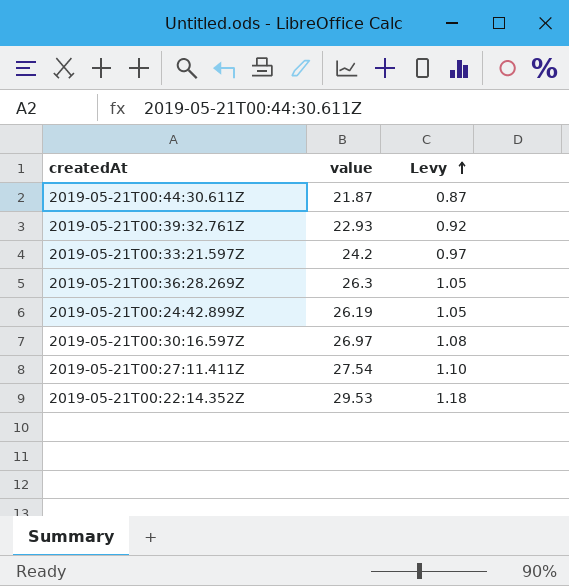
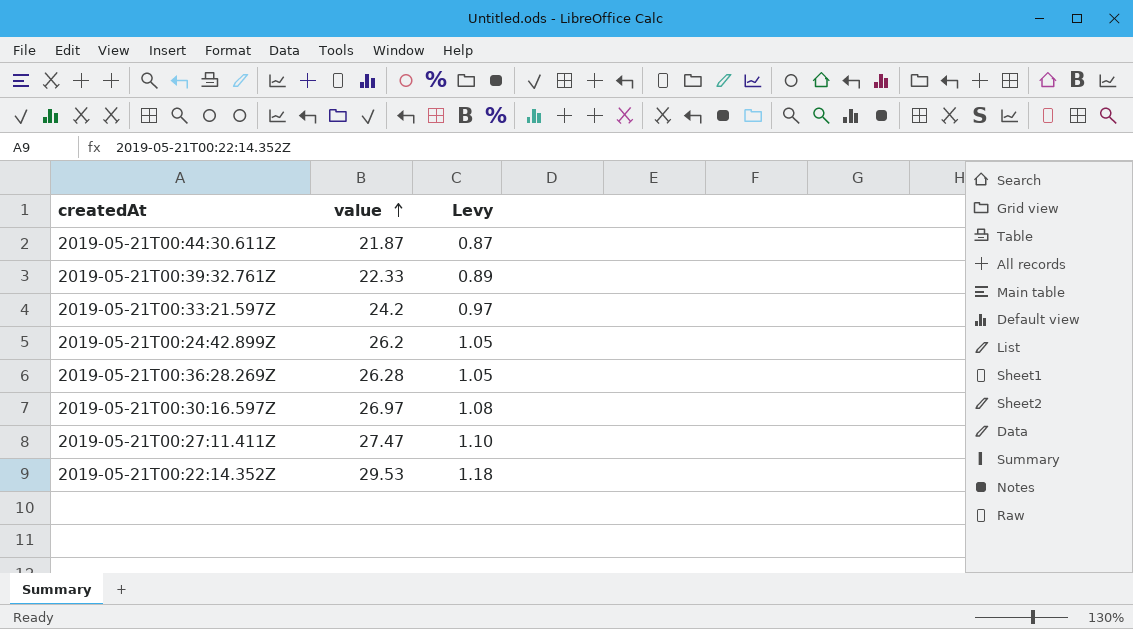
row order: Levy ascending -> value ascending
2019-05-21T00:39:32.761Z | value: 22.93 -> 22.33
2019-05-21T00:39:32.761Z | Levy: 0.92 -> 0.89
2019-05-21T00:24:42.899Z | value: 26.19 -> 26.2
2019-05-21T00:36:28.269Z | value: 26.3 -> 26.28
2019-05-21T00:27:11.411Z | value: 27.54 -> 27.47

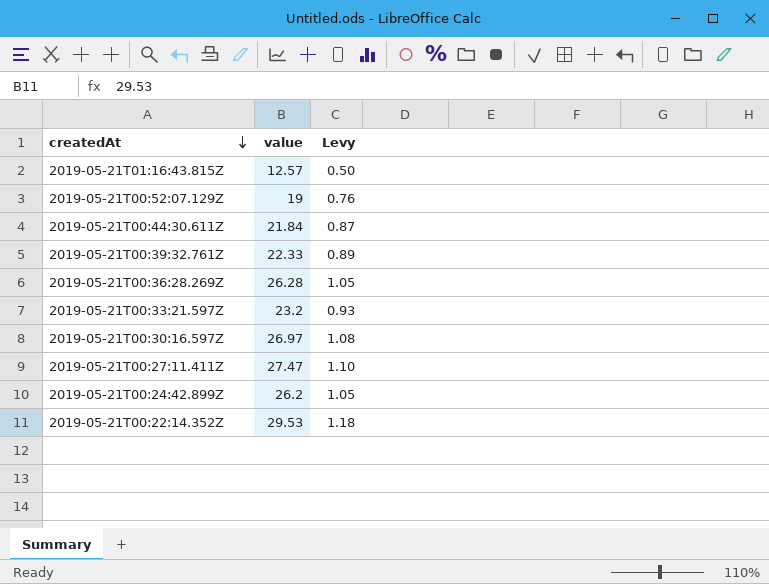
row order: value ascending -> createdAt descending
row 2019-05-21T01:16:43.815Z: none -> 12.57 | 0.50
row 2019-05-21T00:52:07.129Z: none -> 19 | 0.76
2019-05-21T00:44:30.611Z | value: 21.87 -> 21.84
2019-05-21T00:33:21.597Z | value: 24.2 -> 23.2
2019-05-21T00:33:21.597Z | Levy: 0.97 -> 0.93

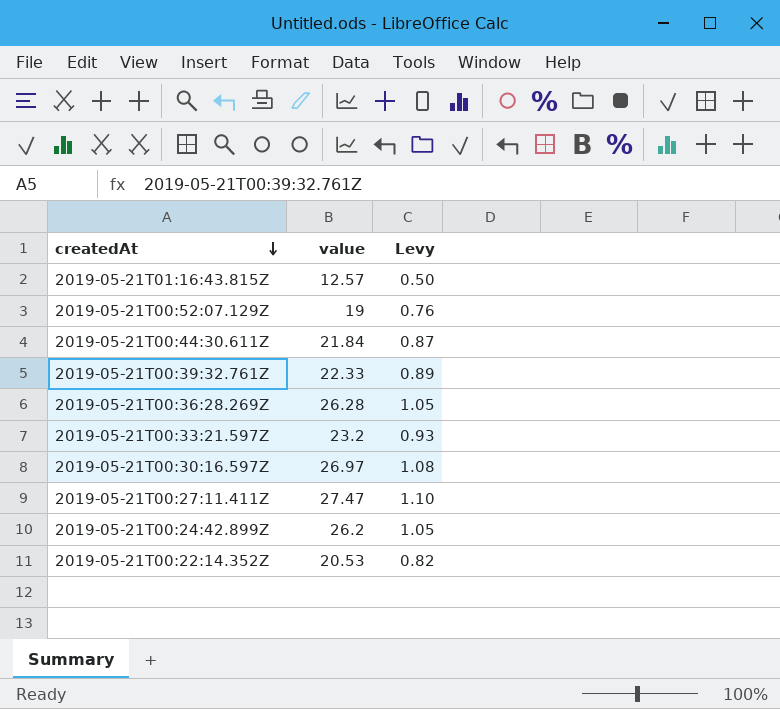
2019-05-21T00:22:14.352Z | value: 29.53 -> 20.53
2019-05-21T00:22:14.352Z | Levy: 1.18 -> 0.82

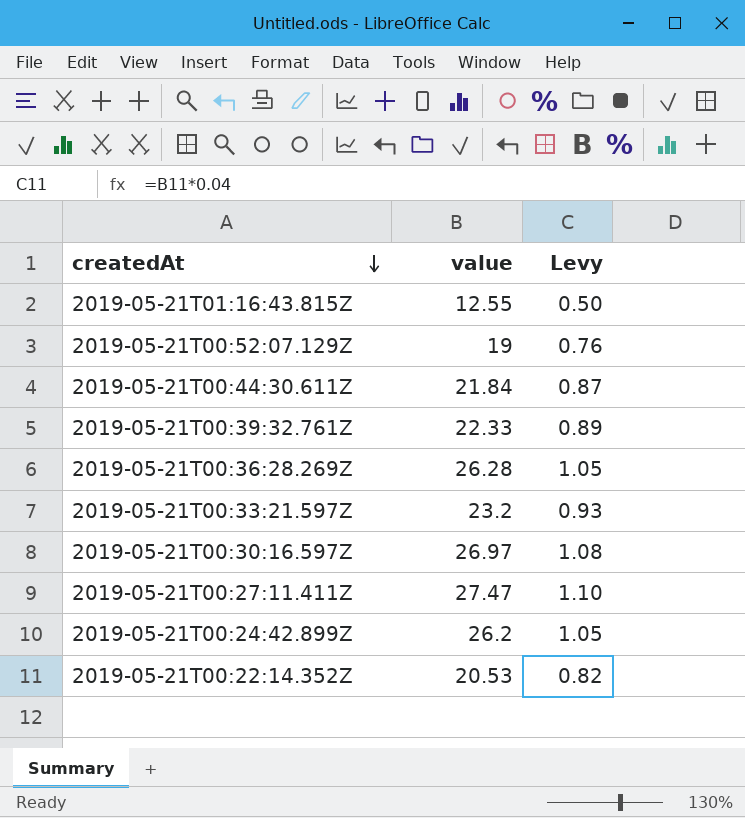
2019-05-21T01:16:43.815Z | value: 12.57 -> 12.55

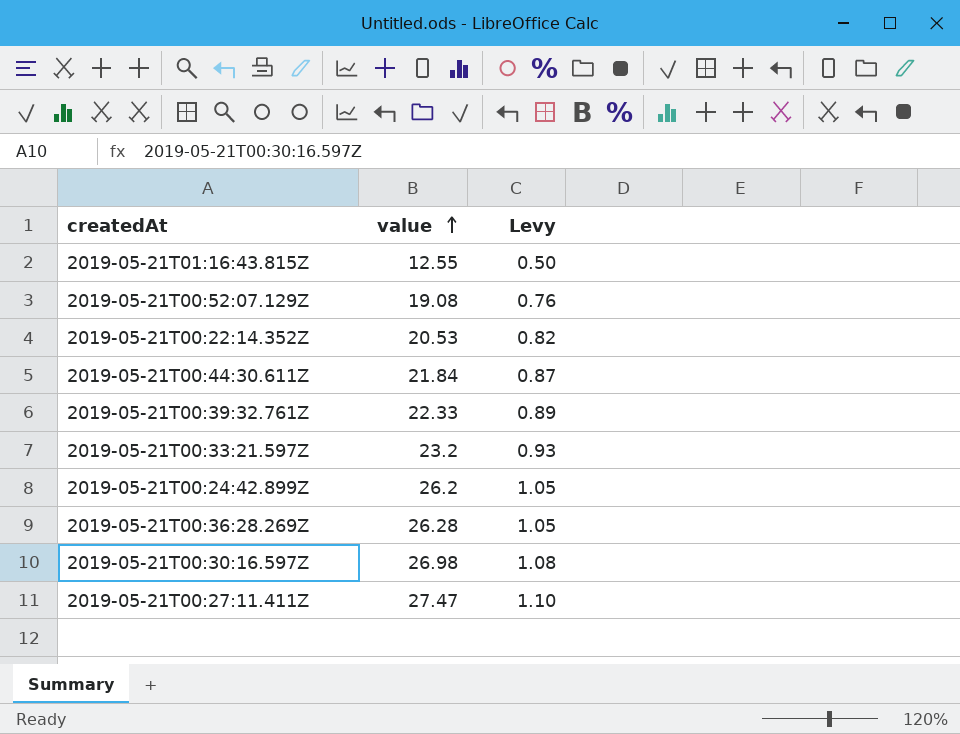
row order: createdAt descending -> value ascending
2019-05-21T00:52:07.129Z | value: 19 -> 19.08
2019-05-21T00:30:16.597Z | value: 26.97 -> 26.98

